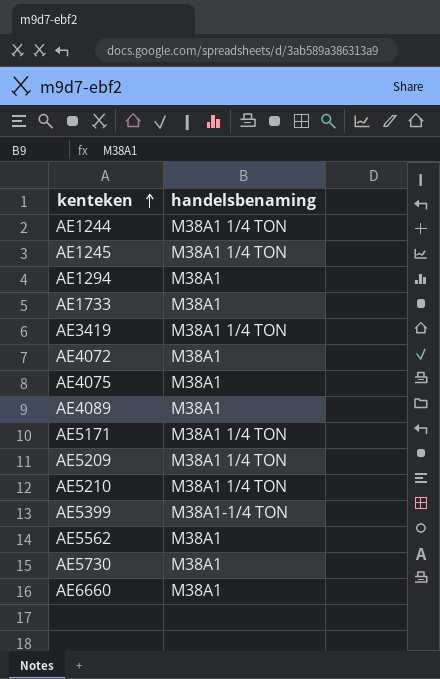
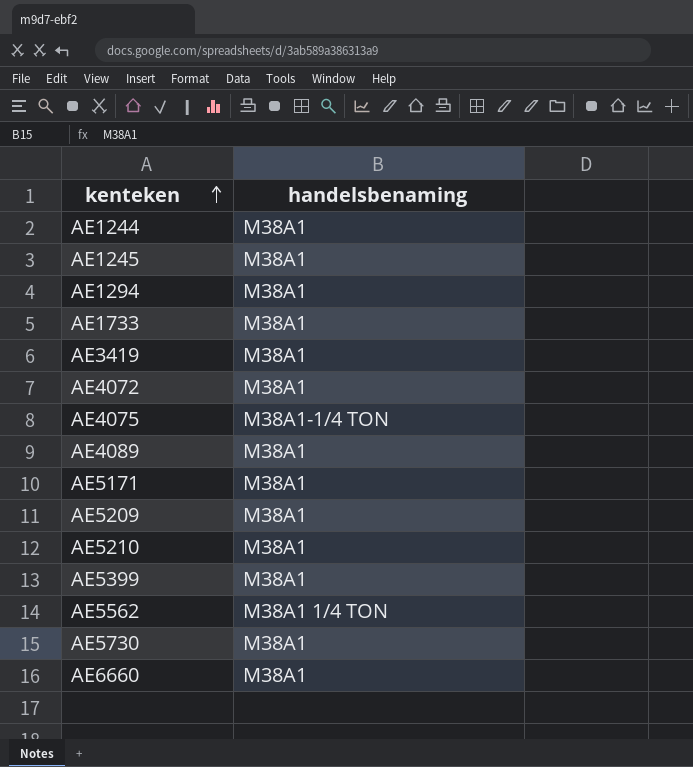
AE1244 | handelsbenaming: M38A1 1/4 TON -> M38A1
AE1245 | handelsbenaming: M38A1 1/4 TON -> M38A1
AE3419 | handelsbenaming: M38A1 1/4 TON -> M38A1
AE4075 | handelsbenaming: M38A1 -> M38A1-1/4 TON
AE5171 | handelsbenaming: M38A1 1/4 TON -> M38A1
AE5209 | handelsbenaming: M38A1 1/4 TON -> M38A1
AE5210 | handelsbenaming: M38A1 1/4 TON -> M38A1
AE5399 | handelsbenaming: M38A1-1/4 TON -> M38A1
AE5562 | handelsbenaming: M38A1 -> M38A1 1/4 TON

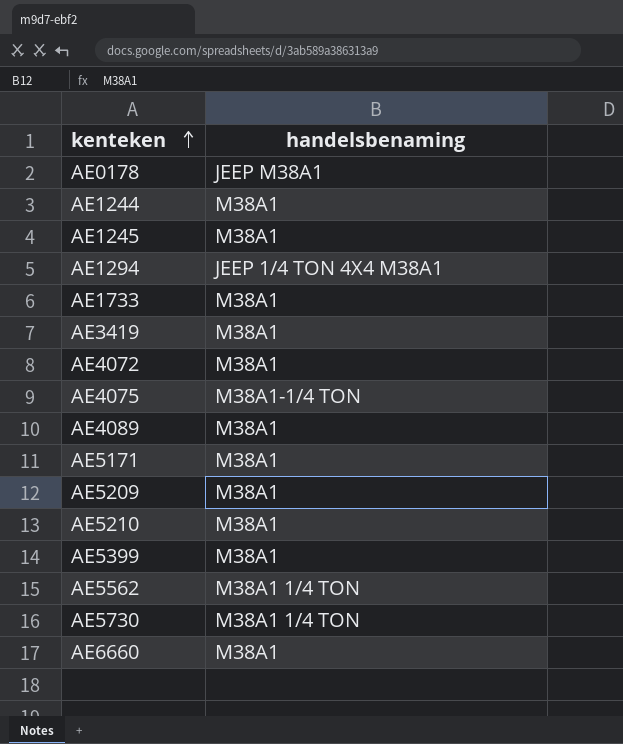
row AE0178: none -> JEEP M38A1
AE1294 | handelsbenaming: M38A1 -> JEEP 1/4 TON 4X4 M38A1
AE5730 | handelsbenaming: M38A1 -> M38A1 1/4 TON

